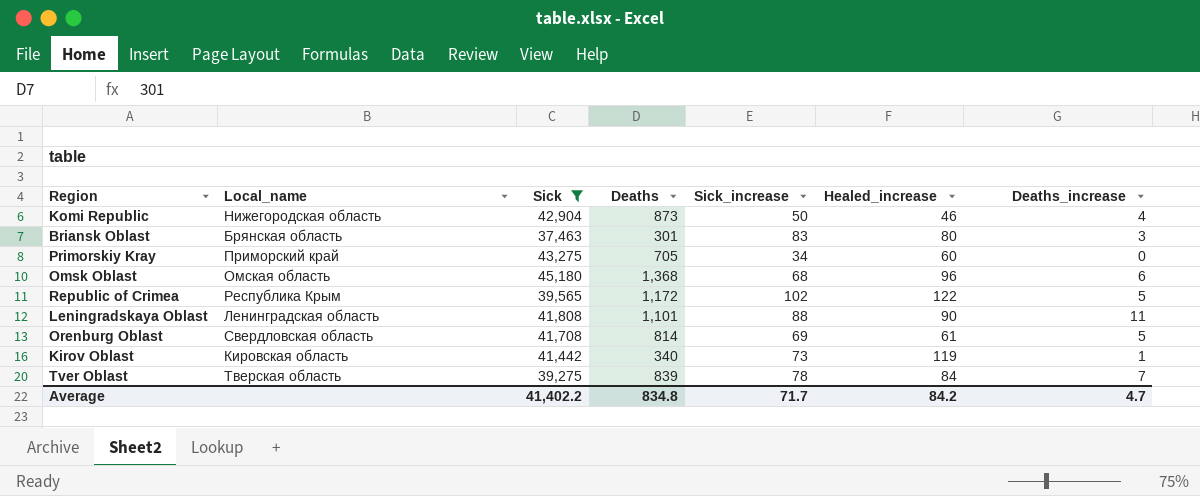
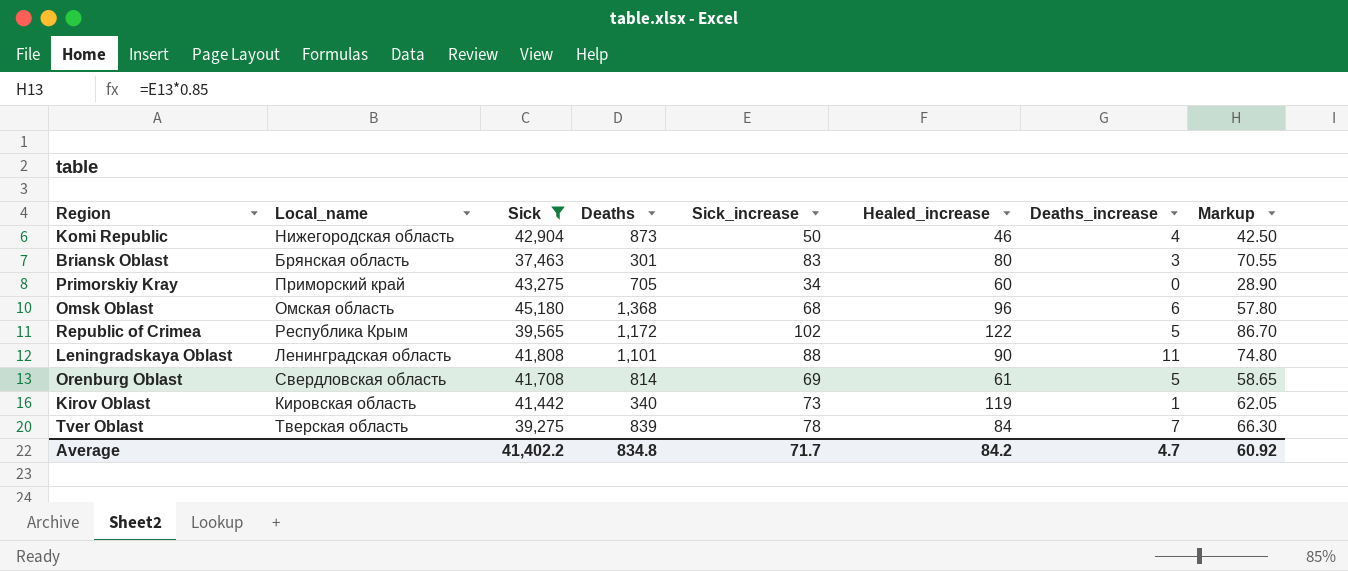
column Markup | formula: none -> [Sick_increase] * 0.85

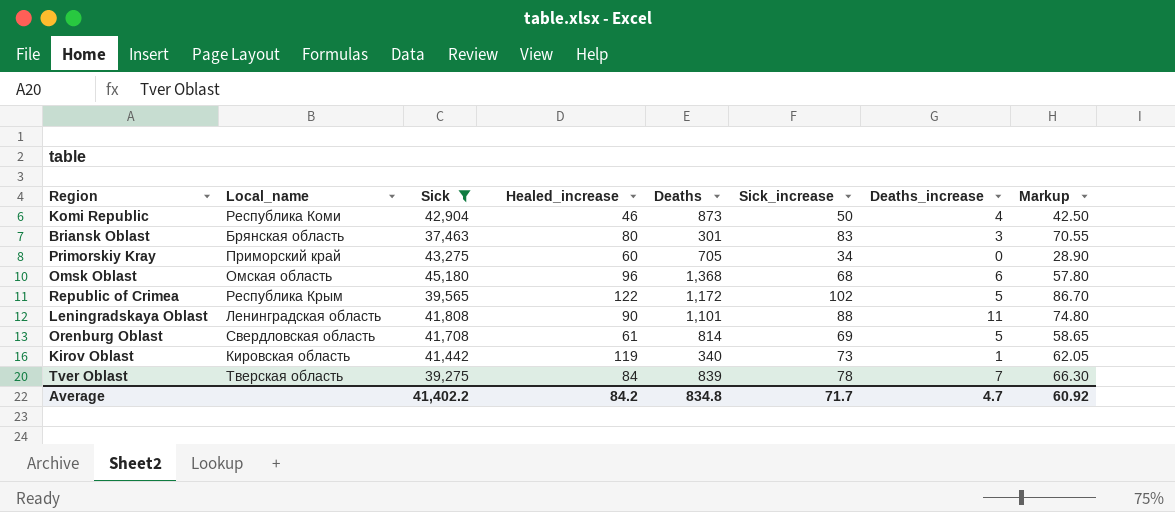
column Healed_increase | position: 6 -> 4
Komi Republic | Local_name: Нижегородская область -> Республика Коми

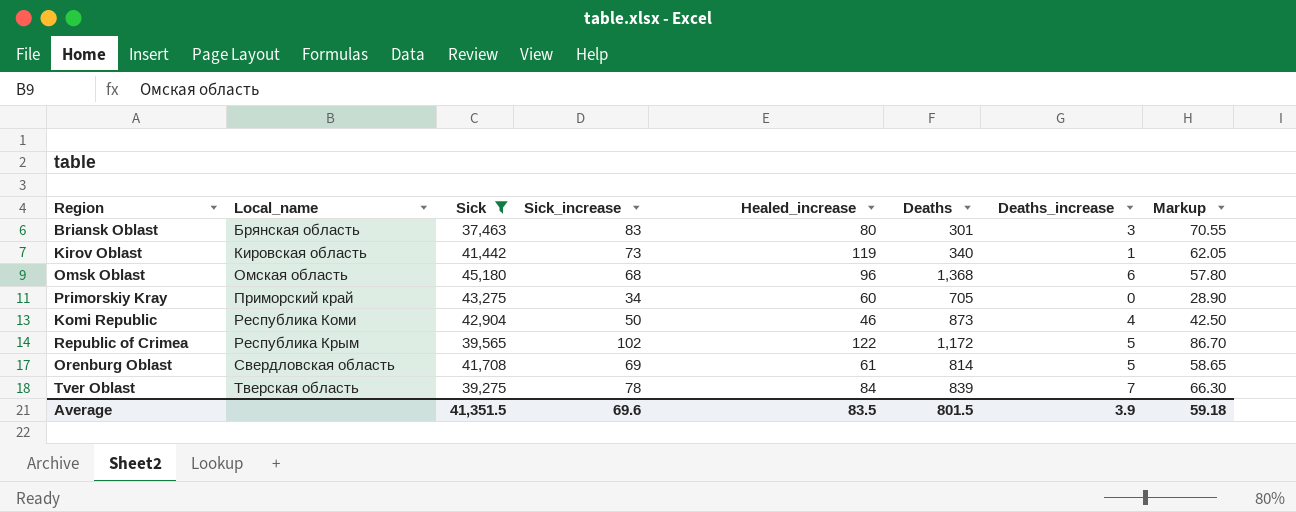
row order: none -> Local_name ascending
column Sick_increase | position: 6 -> 4
row Leningradskaya Oblast: Ленинградская область | 41,808 | 90 | 1,101 | 88 | 11 | 74.80 -> none
Average | Sick: 41,402.2 -> 41,351.5
Average | Sick_increase: 71.7 -> 69.6
Average | Healed_increase: 84.2 -> 83.5
Average | Deaths: 834.8 -> 801.5
Average | Deaths_increase: 4.7 -> 3.9
Average | Markup: 60.92 -> 59.18

